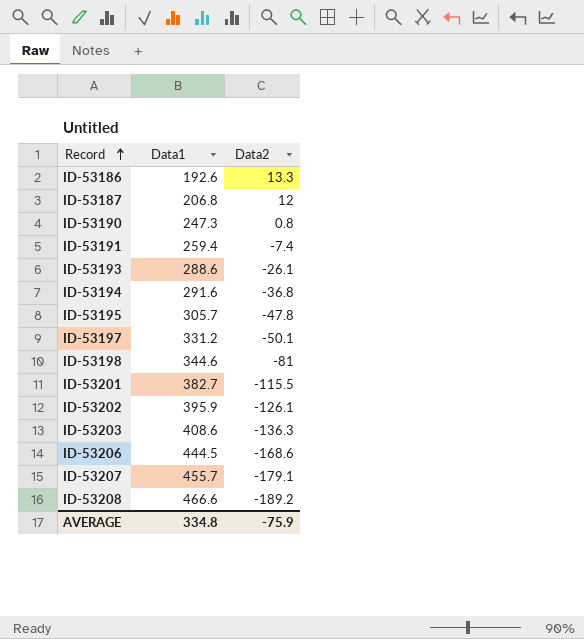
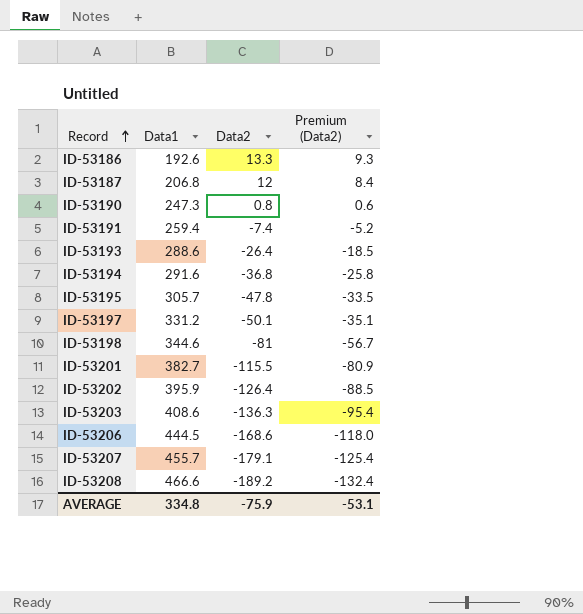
column Premium (Data2) | formula: none -> [Data2] * 0.7
ID-53193 | Data2: -26.1 -> -26.4
ID-53202 | Data2: -126.1 -> -126.4

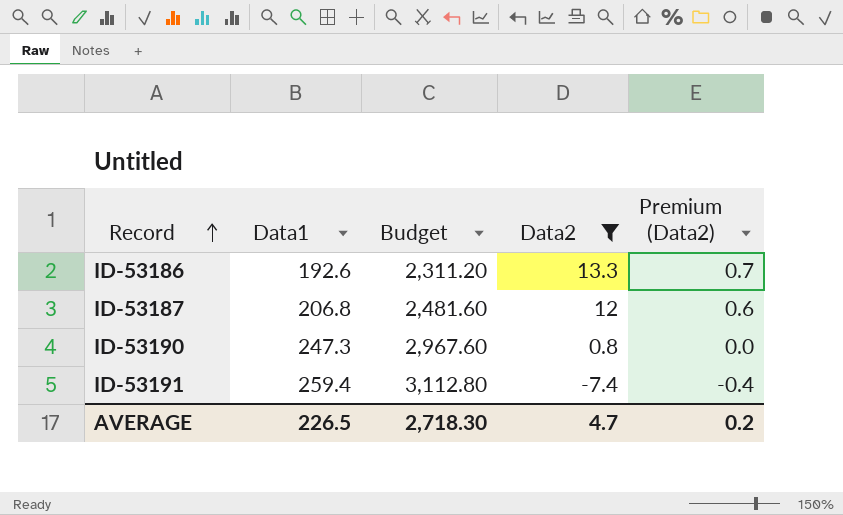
filter: none -> Data2 >= -7.4
column Budget | formula: none -> [Data1] * 12
column Premium (Data2) | formula: [Data2] * 0.7 -> [Data2] * 0.05
AVERAGE | Data1: 334.8 -> 226.5
AVERAGE | Data2: -75.9 -> 4.7
AVERAGE | Premium (Data2): -53.1 -> 0.2

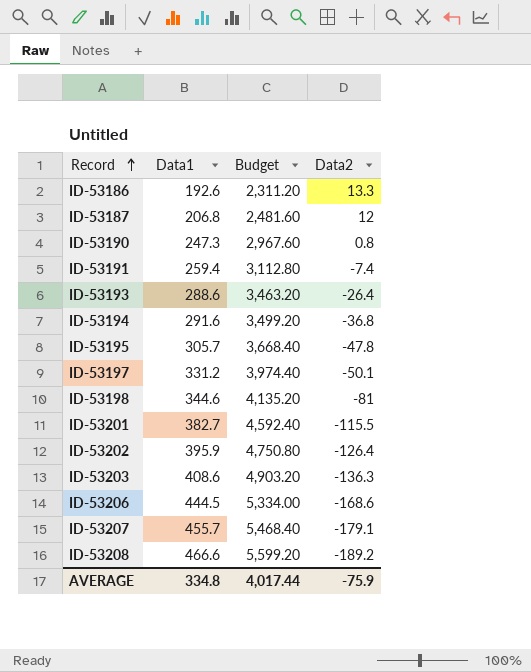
filter: Data2 >= -7.4 -> none
column Premium (Data2) | formula: [Data2] * 0.05 -> none
AVERAGE | Data1: 226.5 -> 334.8
AVERAGE | Budget: 2,718.30 -> 4,017.44
AVERAGE | Data2: 4.7 -> -75.9

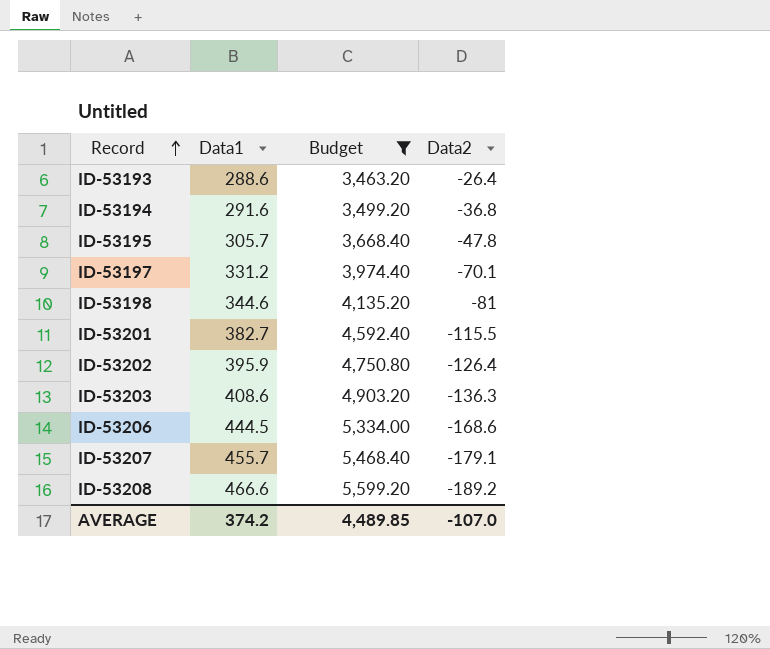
filter: none -> Budget >= 3,463.20
ID-53197 | Data2: -50.1 -> -70.1
AVERAGE | Data1: 334.8 -> 374.2
AVERAGE | Budget: 4,017.44 -> 4,489.85
AVERAGE | Data2: -75.9 -> -107.0

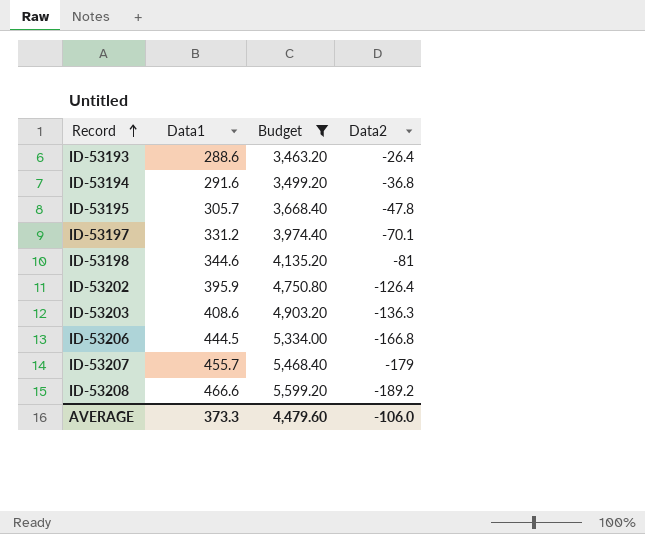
row ID-53201: 382.7 | 4,592.40 | -115.5 -> none
ID-53206 | Data2: -168.6 -> -166.8
ID-53207 | Data2: -179.1 -> -179
AVERAGE | Data1: 374.2 -> 373.3
AVERAGE | Budget: 4,489.85 -> 4,479.60
AVERAGE | Data2: -107.0 -> -106.0

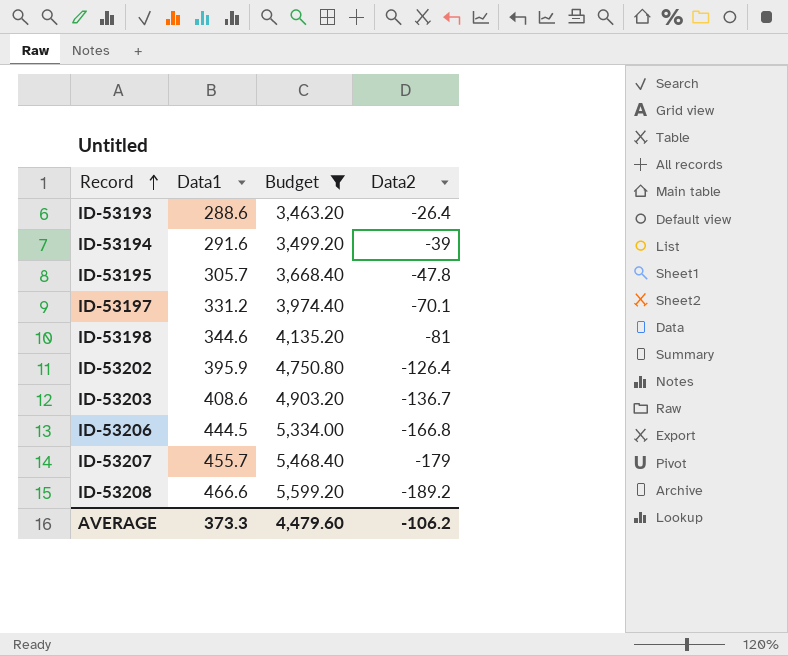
ID-53194 | Data2: -36.8 -> -39
ID-53203 | Data2: -136.3 -> -136.7
AVERAGE | Data2: -106.0 -> -106.2

